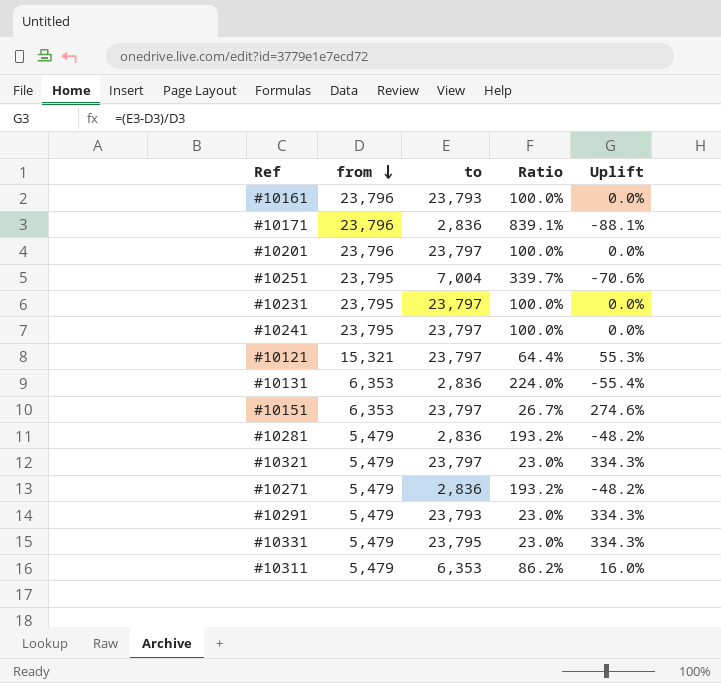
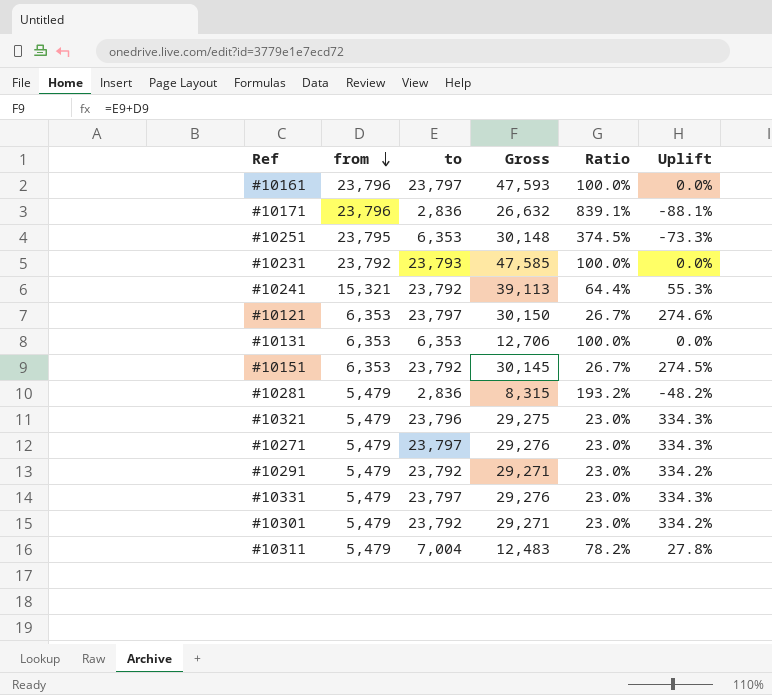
column Gross | formula: none -> [from] + [to]
row #10201: 23,796 | 23,797 | 100.0% | 0.0% -> none
#10161 | to: 23,793 -> 23,797
#10251 | to: 7,004 -> 6,353
#10251 | Ratio: 339.7% -> 374.5%
#10251 | Uplift: -70.6% -> -73.3%
#10231 | from: 23,795 -> 23,792
#10231 | to: 23,797 -> 23,793
#10241 | from: 23,795 -> 15,321
#10241 | to: 23,797 -> 23,792
#10241 | Ratio: 100.0% -> 64.4%
#10241 | Uplift: 0.0% -> 55.3%
#10121 | from: 15,321 -> 6,353
#10121 | Ratio: 64.4% -> 26.7%
#10121 | Uplift: 55.3% -> 274.6%
#10131 | to: 2,836 -> 6,353
#10131 | Ratio: 224.0% -> 100.0%
#10131 | Uplift: -55.4% -> 0.0%
#10151 | to: 23,797 -> 23,792
#10151 | Uplift: 274.6% -> 274.5%
#10321 | to: 23,797 -> 23,796
#10271 | to: 2,836 -> 23,797
#10271 | Ratio: 193.2% -> 23.0%
#10271 | Uplift: -48.2% -> 334.3%
#10291 | to: 23,793 -> 23,792
#10291 | Uplift: 334.3% -> 334.2%
#10331 | to: 23,795 -> 23,797
row #10301: none -> 5,479 | 23,792 | 29,271 | 23.0% | 334.2%
#10311 | to: 6,353 -> 7,004
#10311 | Ratio: 86.2% -> 78.2%
#10311 | Uplift: 16.0% -> 27.8%

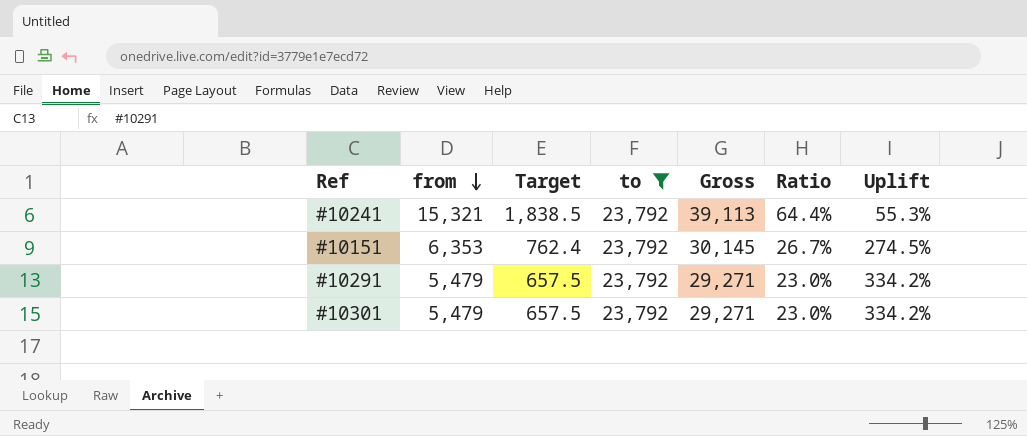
filter: none -> to = 23,792
column Target | formula: none -> [from] * 0.12

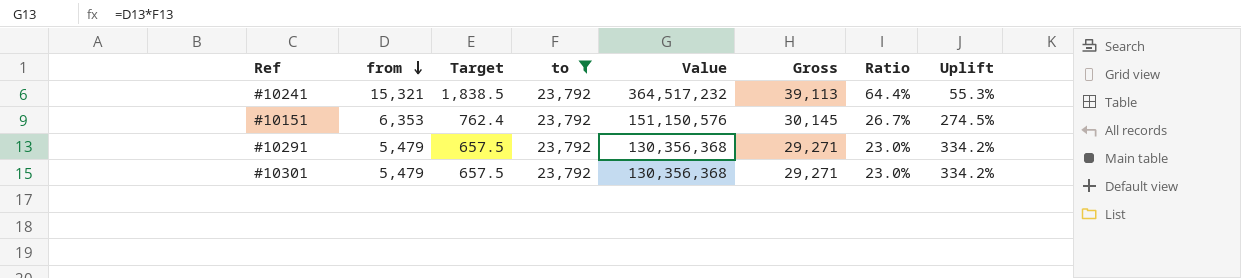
column Value | formula: none -> [from] * [to]

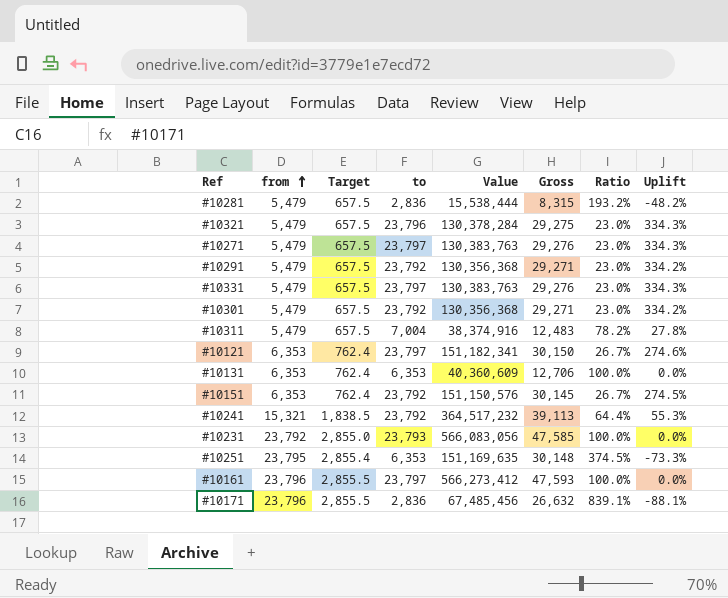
filter: to = 23,792 -> none
row order: from descending -> from ascending

